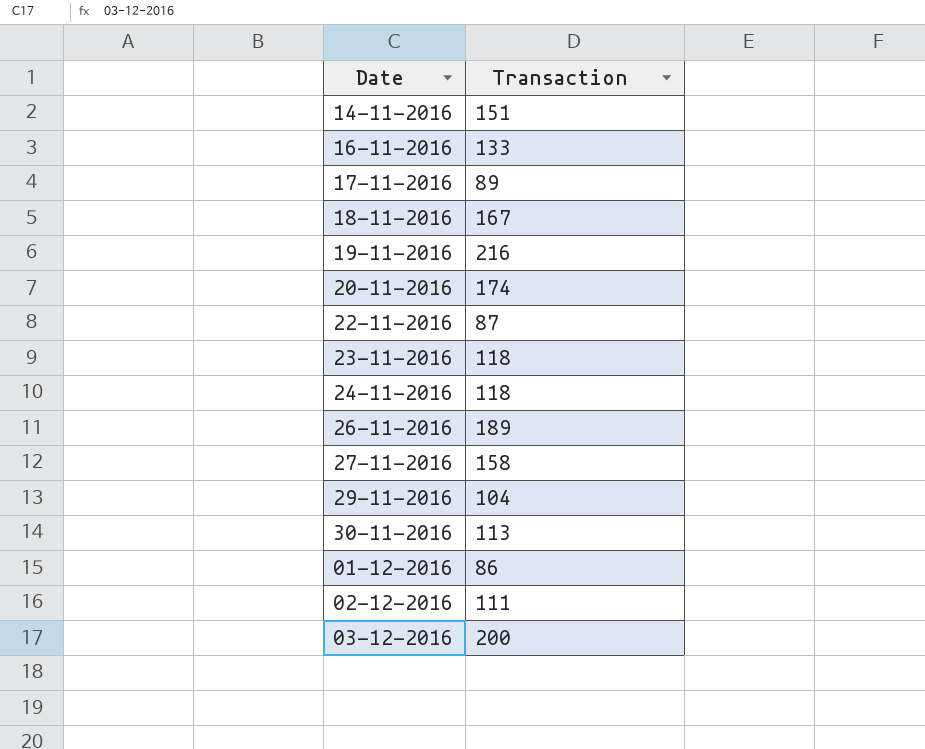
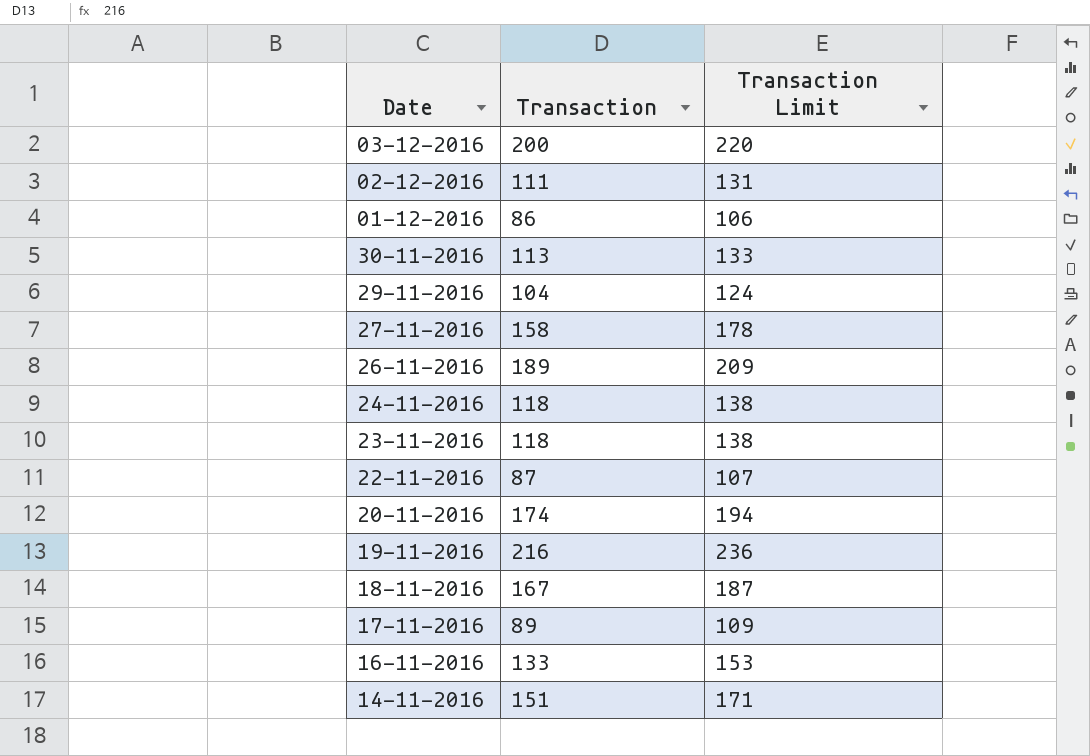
row order: Date ascending -> Date descending
column Transaction Limit | formula: none -> [Transaction] + 20

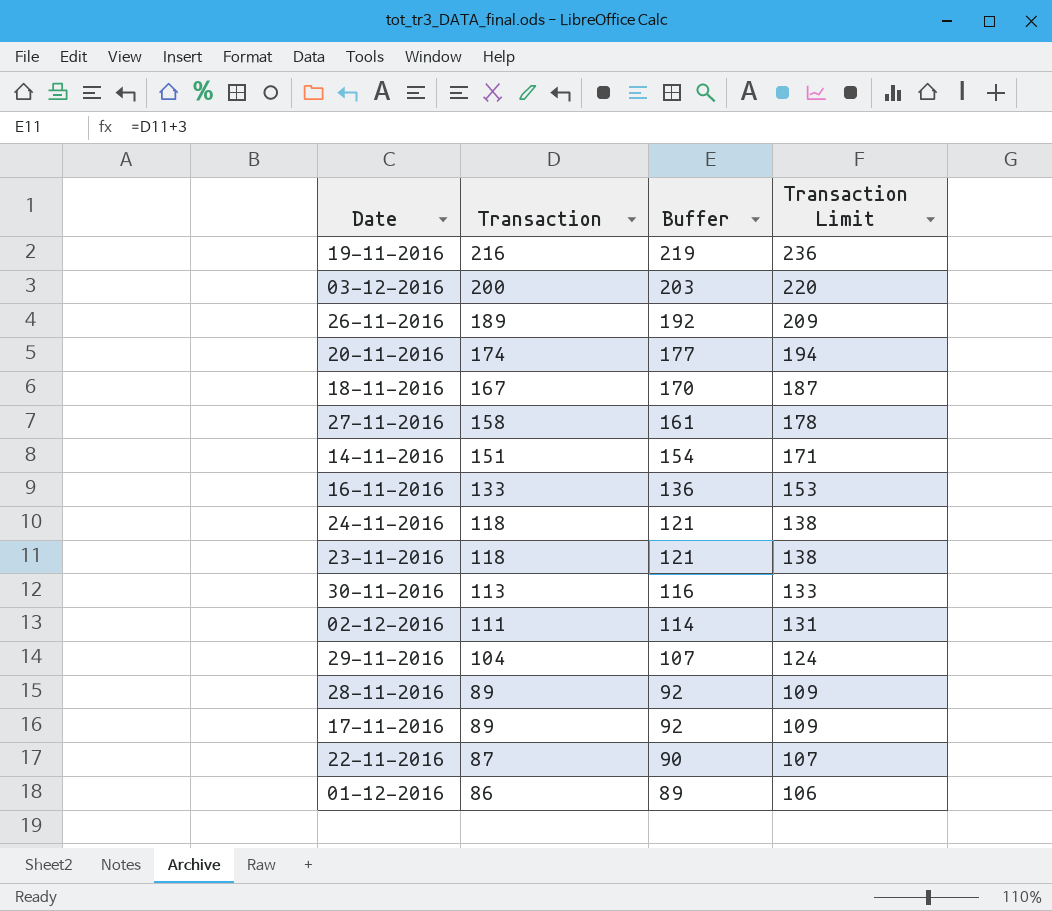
row order: Date descending -> Transaction descending
column Buffer | formula: none -> [Transaction] + 3
row 28-11-2016: none -> 89 | 92 | 109

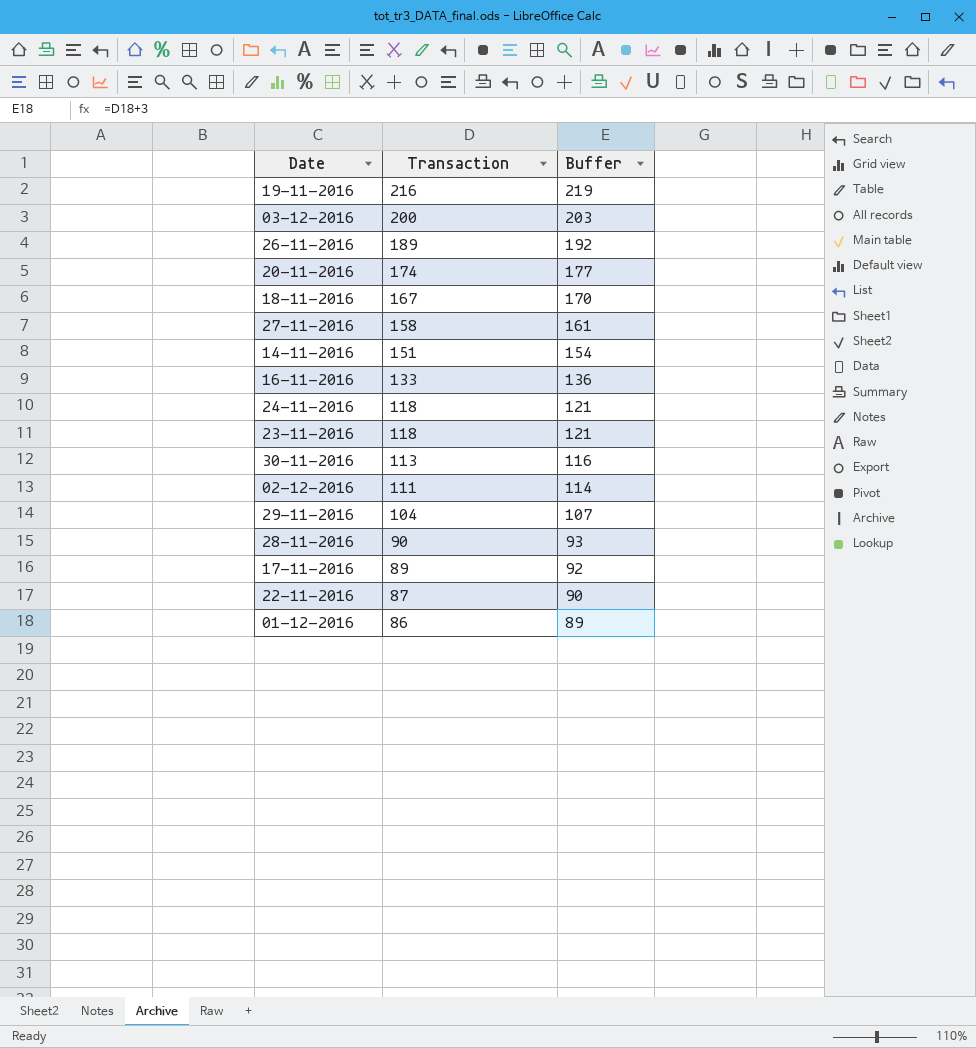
column Transaction Limit | formula: [Transaction] + 20 -> none
28-11-2016 | Transaction: 89 -> 90
28-11-2016 | Buffer: 92 -> 93

